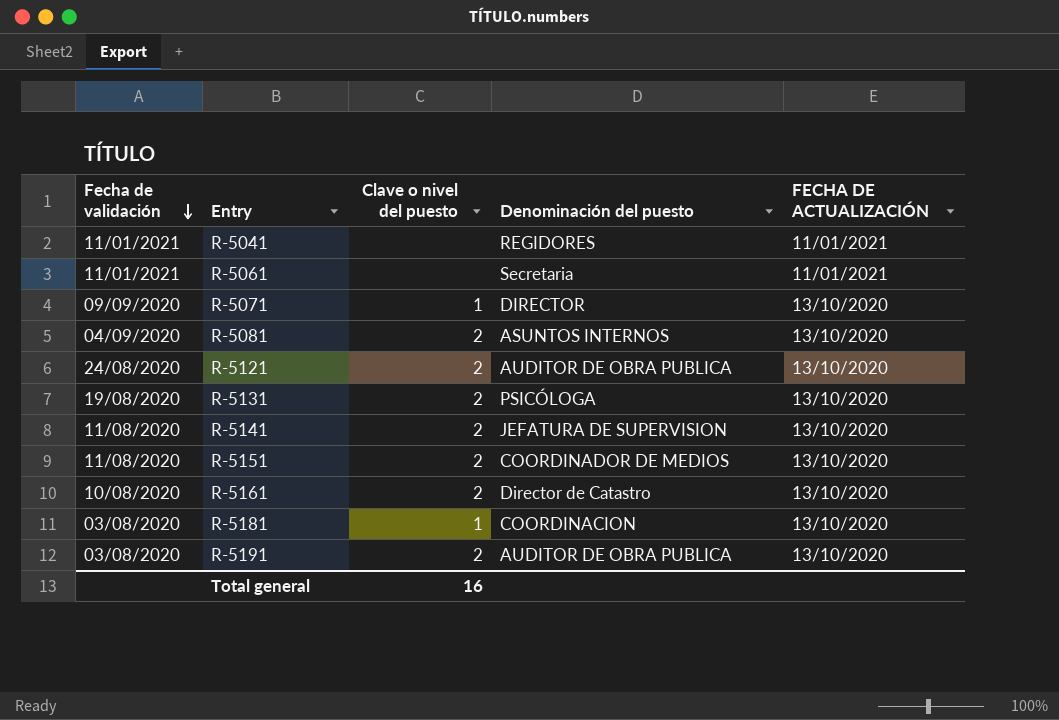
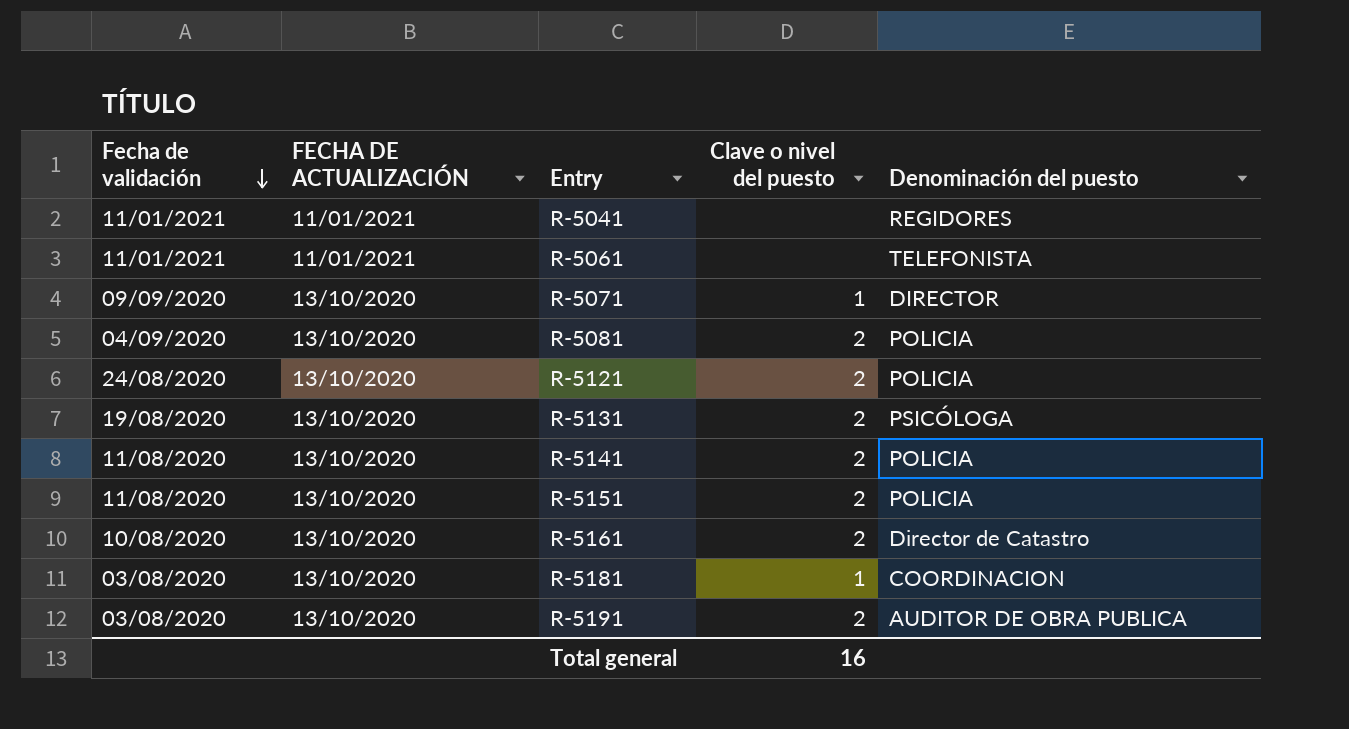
column FECHA DE ACTUALIZACIÓN | position: 5 -> 2
R-5061 | Denominación del puesto: Secretaria -> TELEFONISTA
R-5081 | Denominación del puesto: ASUNTOS INTERNOS -> POLICIA
R-5121 | Denominación del puesto: AUDITOR DE OBRA PUBLICA -> POLICIA
R-5141 | Denominación del puesto: JEFATURA DE SUPERVISION -> POLICIA
R-5151 | Denominación del puesto: COORDINADOR DE MEDIOS -> POLICIA

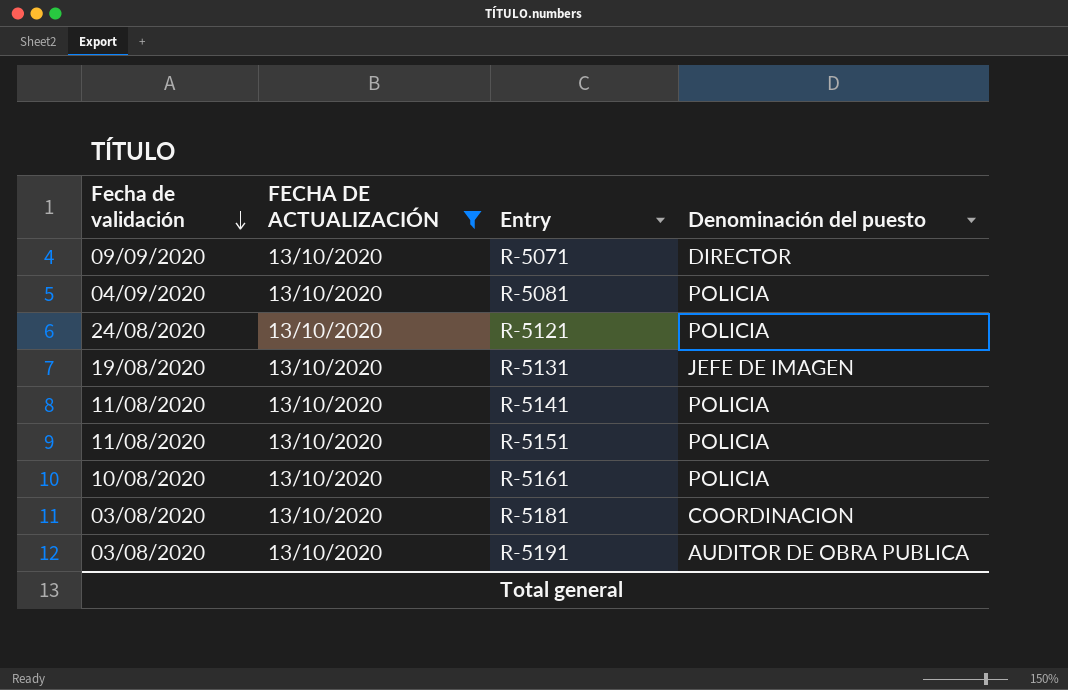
filter: none -> FECHA DE ACTUALIZACIÓN = 13/10/2020
column Clave o nivel del puesto | position: 4 -> none
R-5131 | Denominación del puesto: PSICÓLOGA -> JEFE DE IMAGEN
R-5161 | Denominación del puesto: Director de Catastro -> POLICIA

